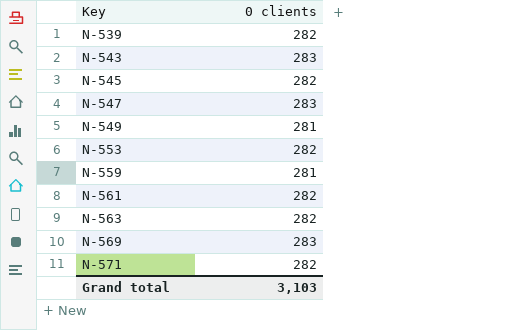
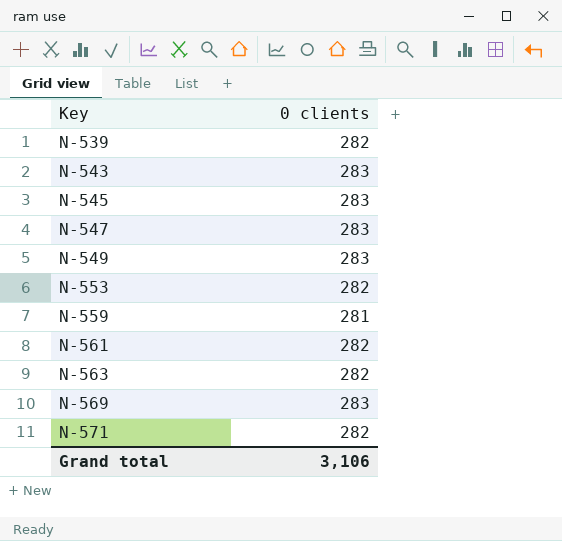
N-545 | 0 clients: 282 -> 283
N-549 | 0 clients: 281 -> 283
Grand total | 0 clients: 3,103 -> 3,106

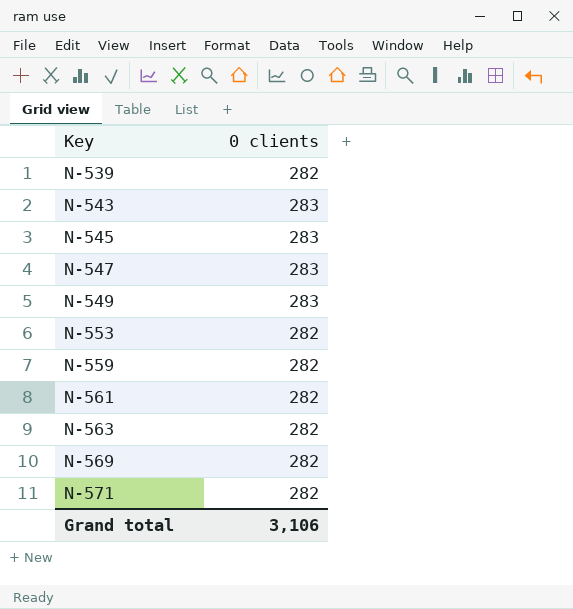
N-559 | 0 clients: 281 -> 282
N-569 | 0 clients: 283 -> 282

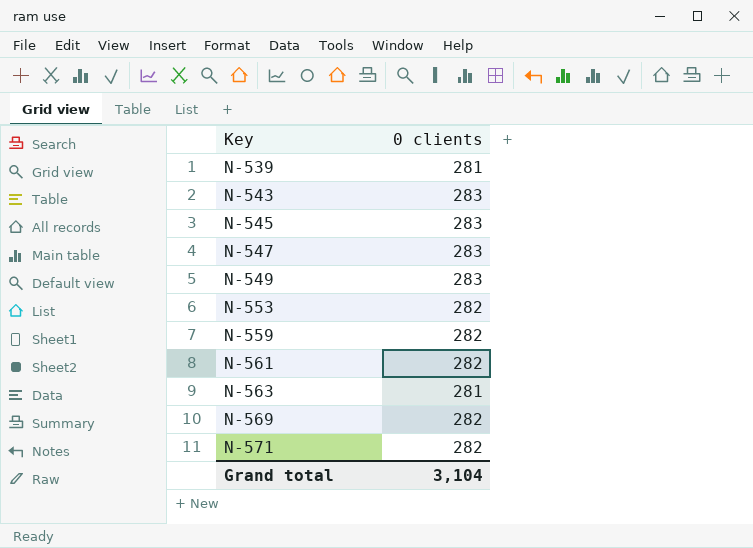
N-539 | 0 clients: 282 -> 281
N-563 | 0 clients: 282 -> 281
Grand total | 0 clients: 3,106 -> 3,104

